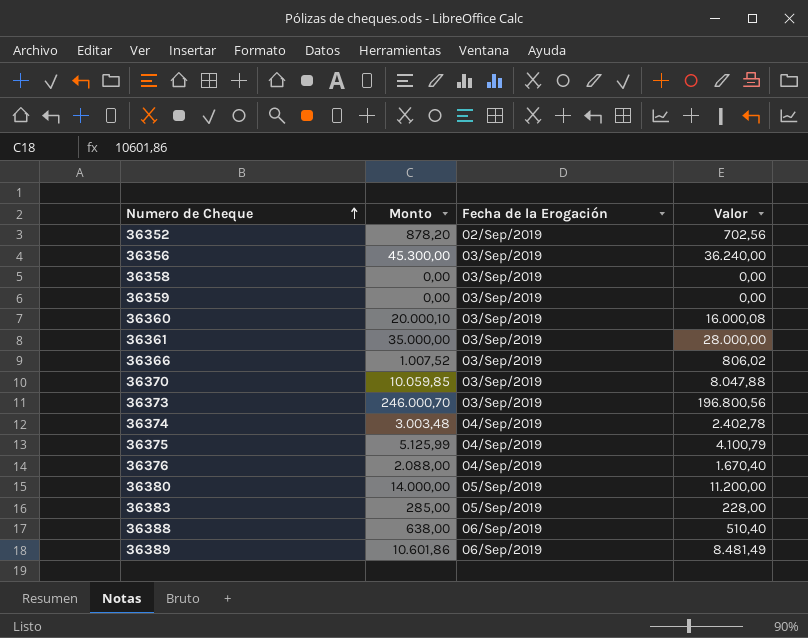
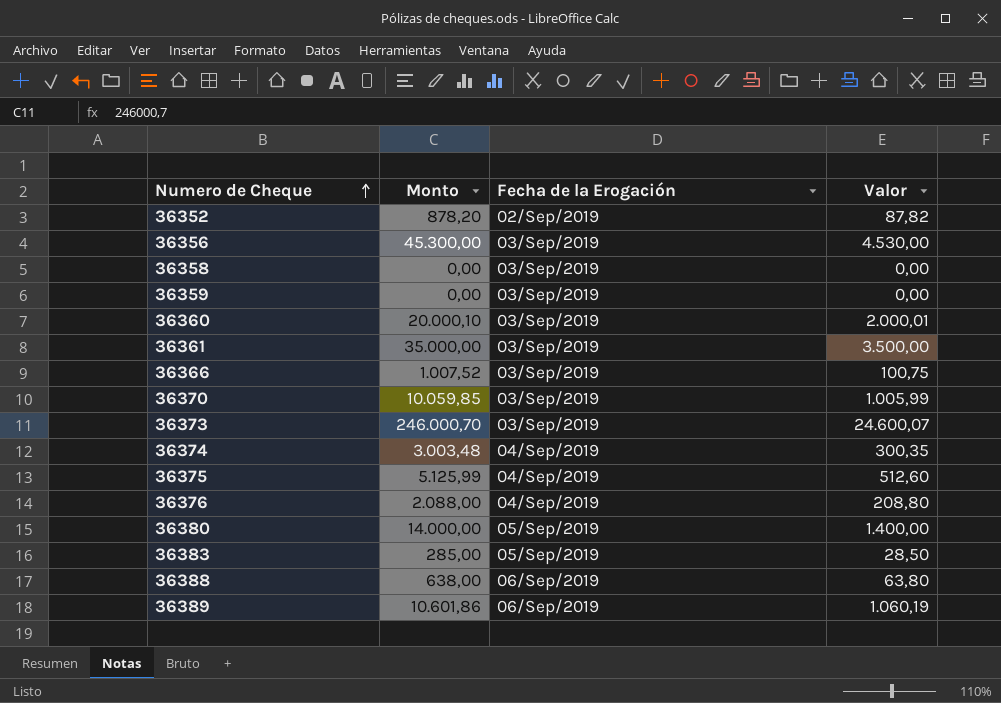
column Valor | formula: [Monto] * 0,8 -> [Monto] * 0,1

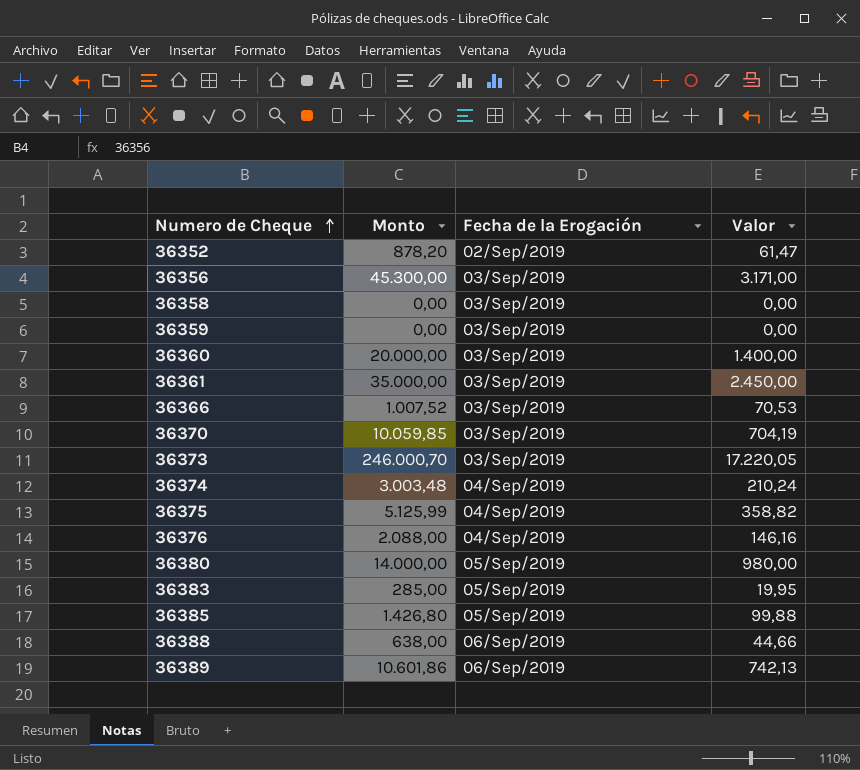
column Valor | formula: [Monto] * 0,1 -> [Monto] * 0,07
36360 | Monto: 20.000,10 -> 20.000,00
row 36385: none -> 1.426,80 | 05/Sep/2019 | 99,88

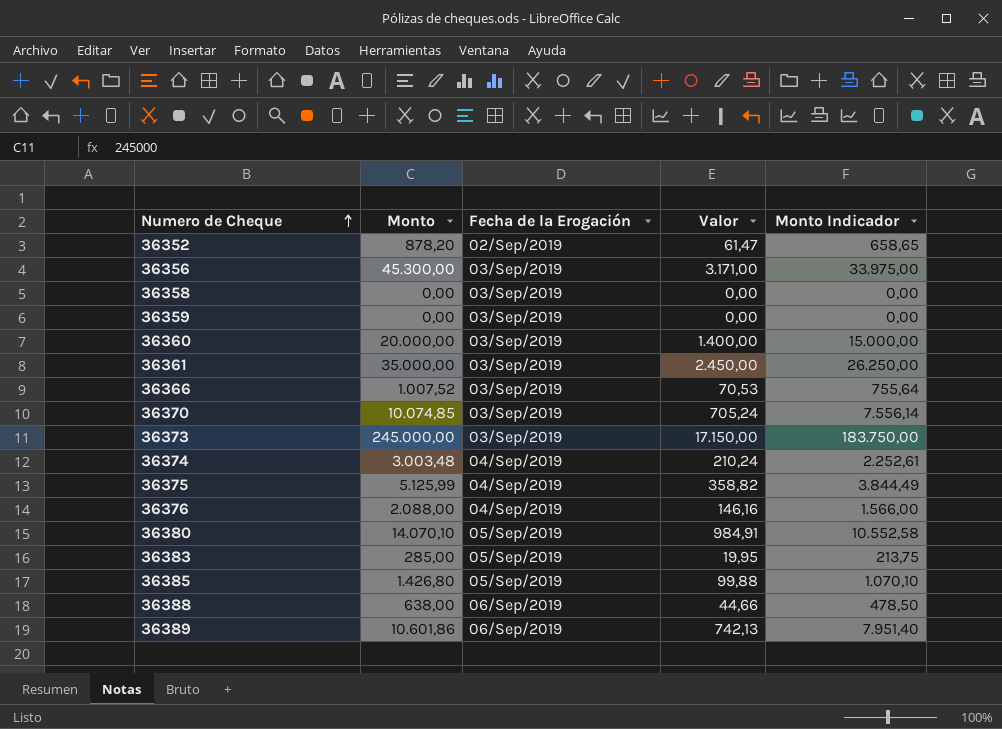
column Monto Indicador | formula: none -> [Monto] * 0,75
36370 | Monto: 10.059,85 -> 10.074,85
36370 | Valor: 704,19 -> 705,24
36373 | Monto: 246.000,70 -> 245.000,00
36373 | Valor: 17.220,05 -> 17.150,00
36380 | Monto: 14.000,00 -> 14.070,10
36380 | Valor: 980,00 -> 984,91

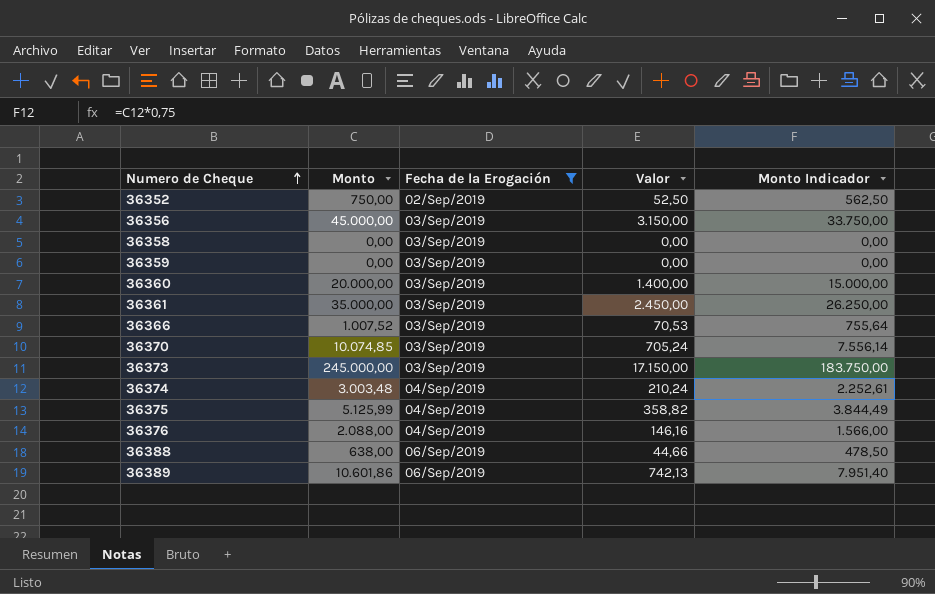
filter: none -> Fecha de la Erogación != 05/Sep/2019
36352 | Monto: 878,20 -> 750,00
36352 | Valor: 61,47 -> 52,50
36352 | Monto Indicador: 658,65 -> 562,50
36356 | Monto: 45.300,00 -> 45.000,00
36356 | Valor: 3.171,00 -> 3.150,00
36356 | Monto Indicador: 33.975,00 -> 33.750,00

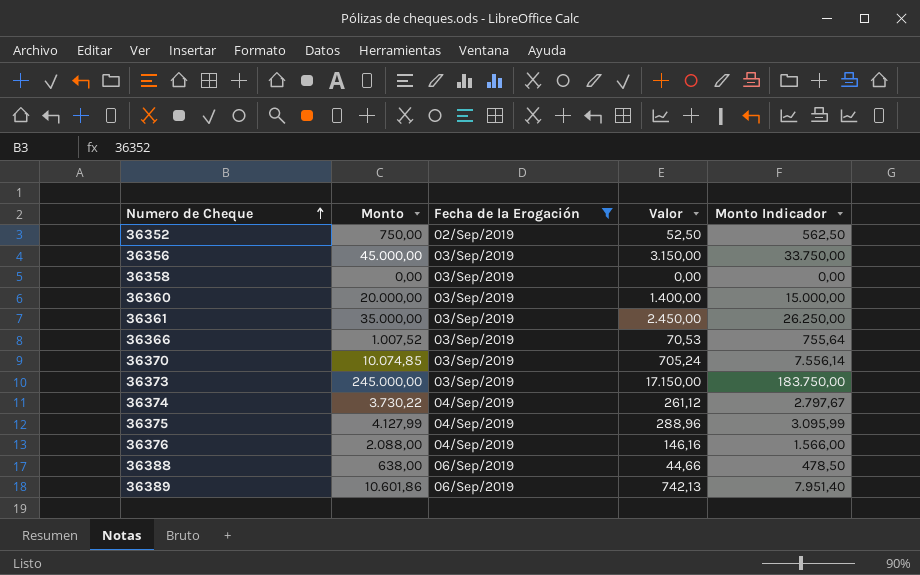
row 36359: 0,00 | 03/Sep/2019 | 0,00 | 0,00 -> none
36374 | Monto: 3.003,48 -> 3.730,22
36374 | Valor: 210,24 -> 261,12
36374 | Monto Indicador: 2.252,61 -> 2.797,67
36375 | Monto: 5.125,99 -> 4.127,99
36375 | Valor: 358,82 -> 288,96
36375 | Monto Indicador: 3.844,49 -> 3.095,99

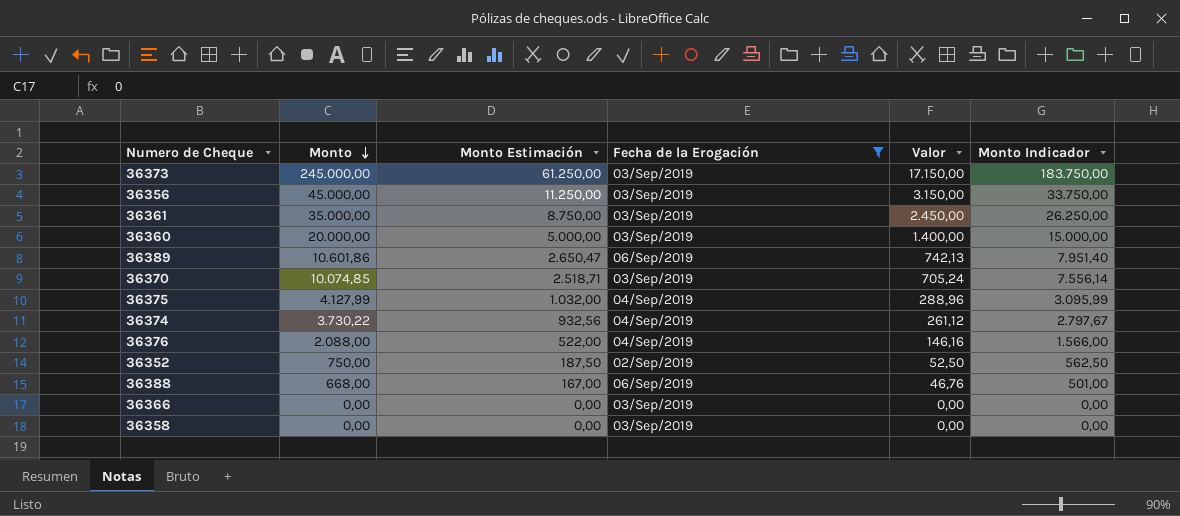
row order: Numero de Cheque ascending -> Monto descending
column Monto Estimación | formula: none -> [Monto] * 0,25
36388 | Monto: 638,00 -> 668,00
36388 | Valor: 44,66 -> 46,76
36388 | Monto Indicador: 478,50 -> 501,00
36366 | Monto: 1.007,52 -> 0,00
36366 | Valor: 70,53 -> 0,00
36366 | Monto Indicador: 755,64 -> 0,00

